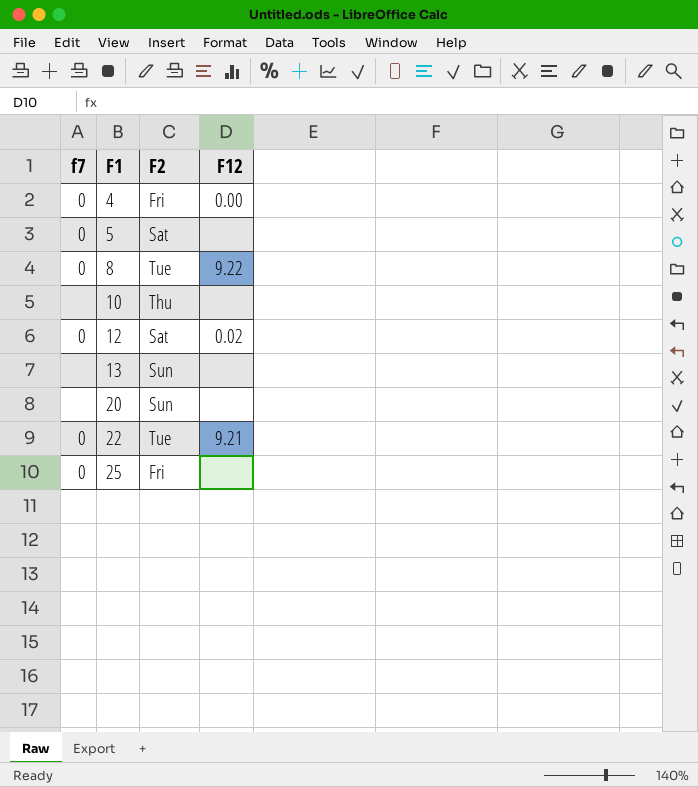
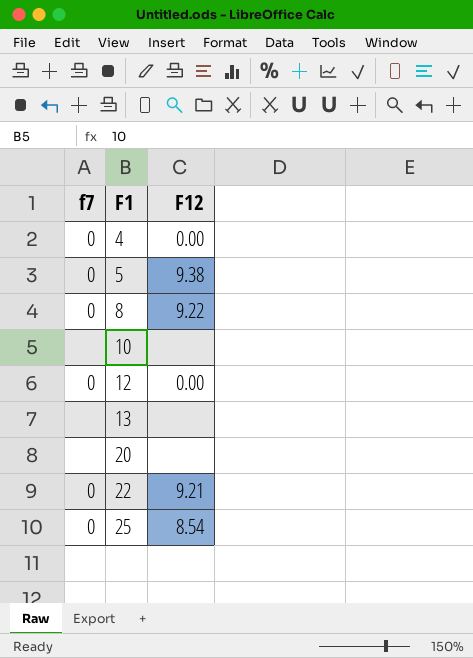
column F2 | position: 3 -> none
5 | F12: none -> 9.38
12 | F12: 0.02 -> 0.00
25 | F12: none -> 8.54

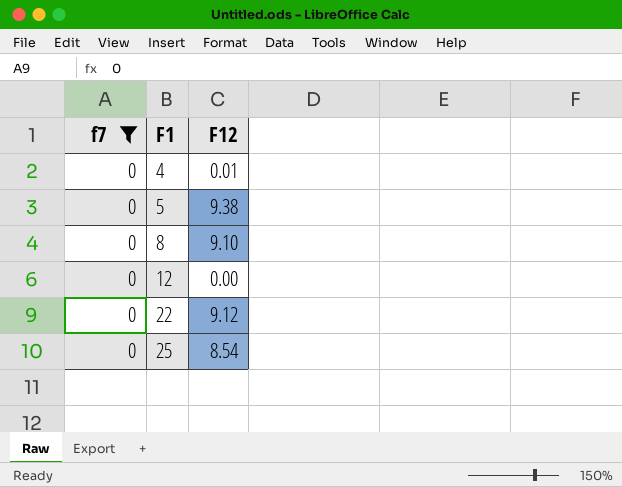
filter: none -> f7 = 0
4 | F12: 0.00 -> 0.01
8 | F12: 9.22 -> 9.10
22 | F12: 9.21 -> 9.12

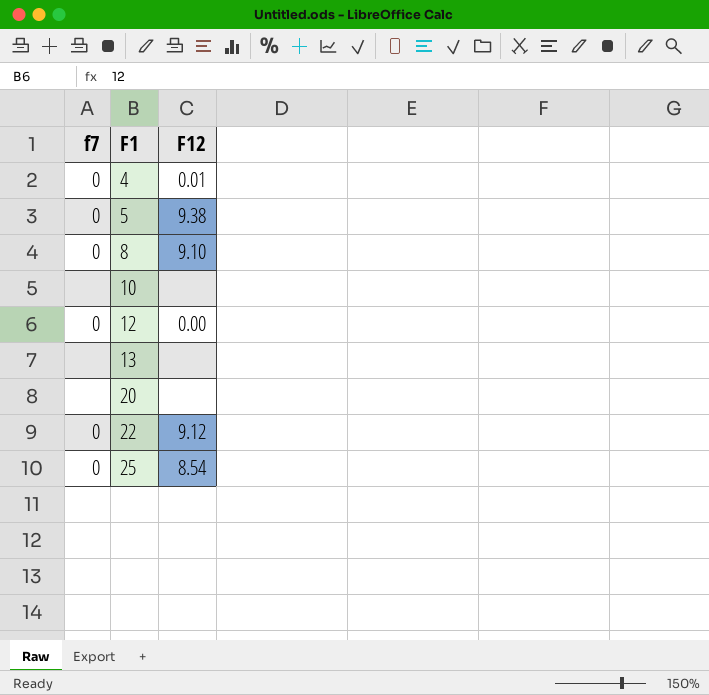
filter: f7 = 0 -> none

